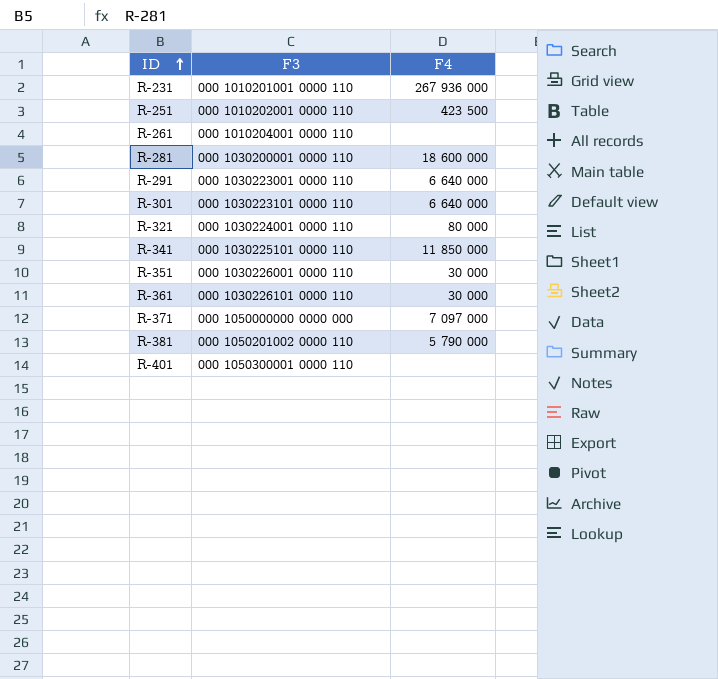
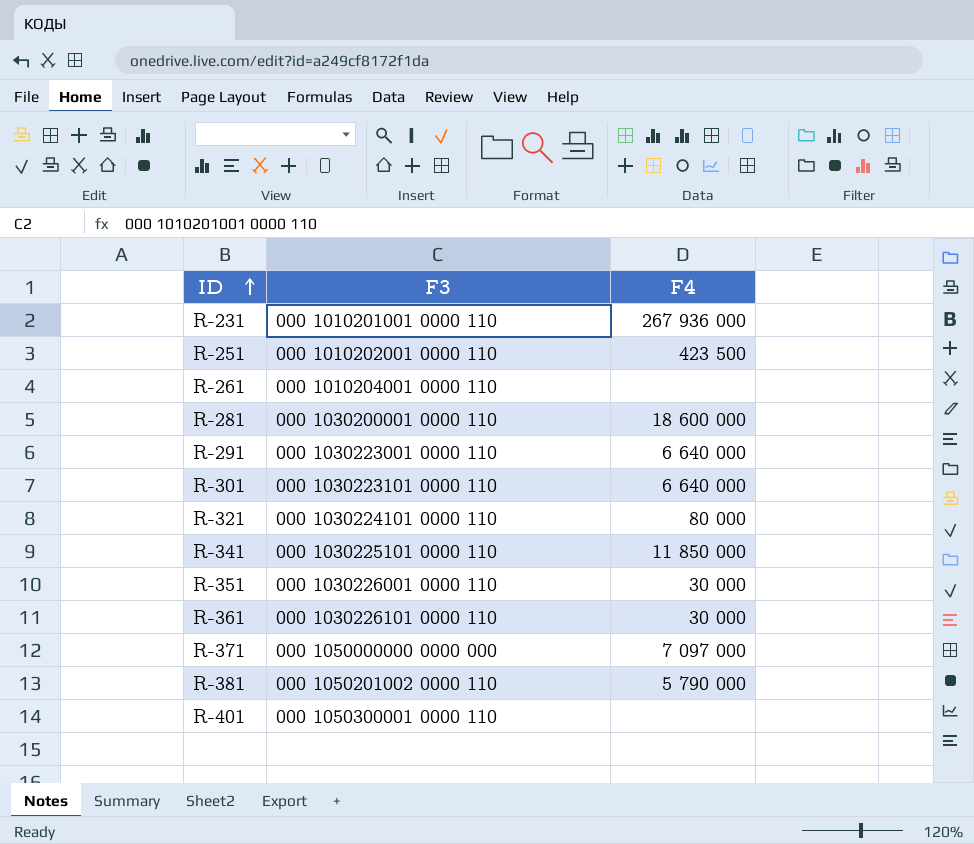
R-321 | F3: 000 1030224001 0000 110 -> 000 1030224101 0000 110

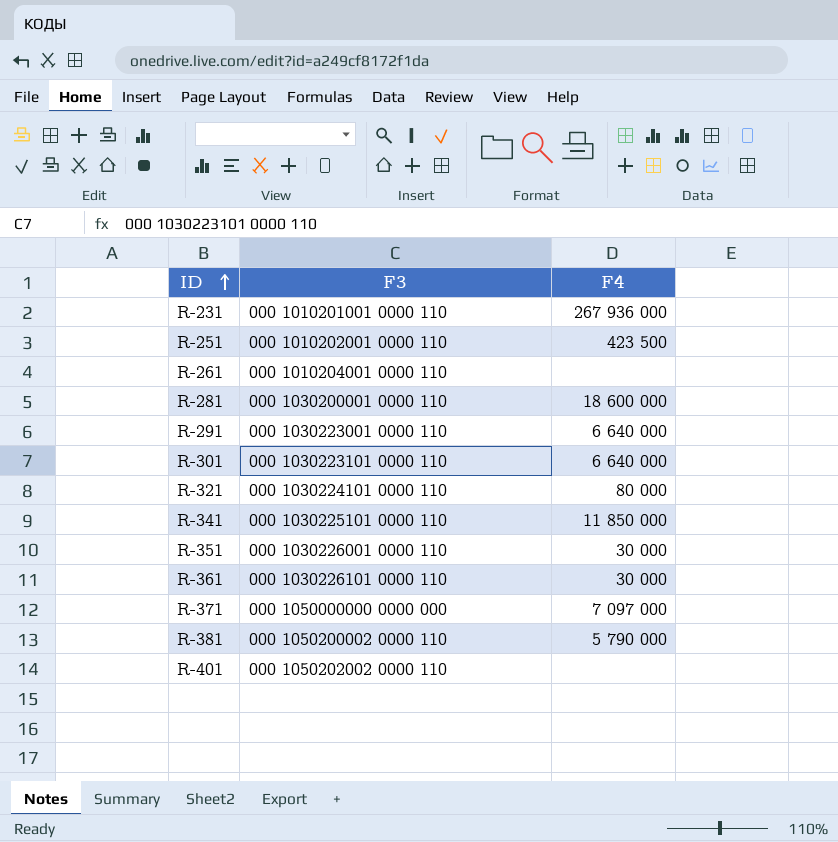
R-381 | F3: 000 1050201002 0000 110 -> 000 1050200002 0000 110
R-401 | F3: 000 1050300001 0000 110 -> 000 1050202002 0000 110

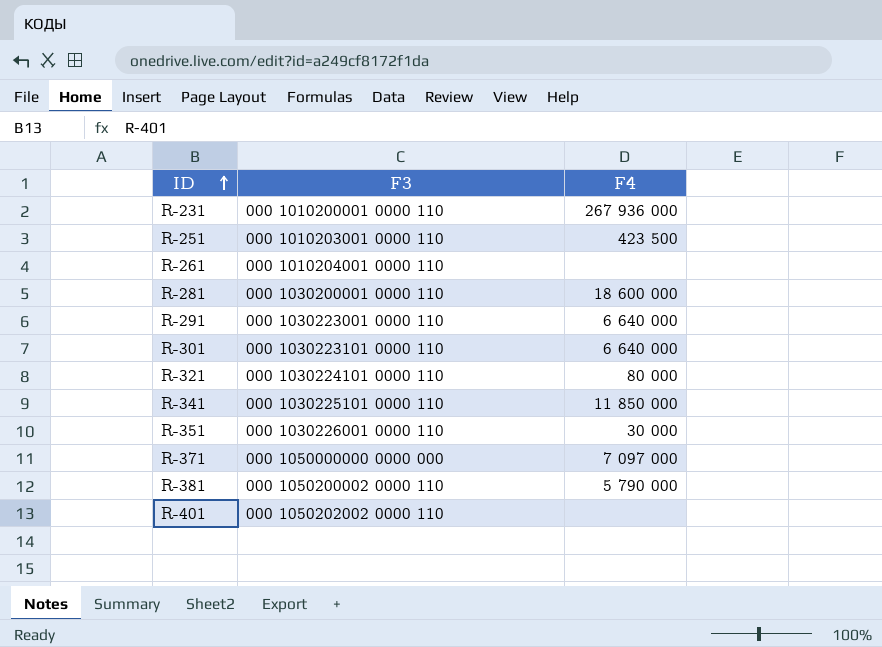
row R-361: 000 1030226101 0000 110 | 30 000 -> none
R-231 | F3: 000 1010201001 0000 110 -> 000 1010200001 0000 110
R-251 | F3: 000 1010202001 0000 110 -> 000 1010203001 0000 110

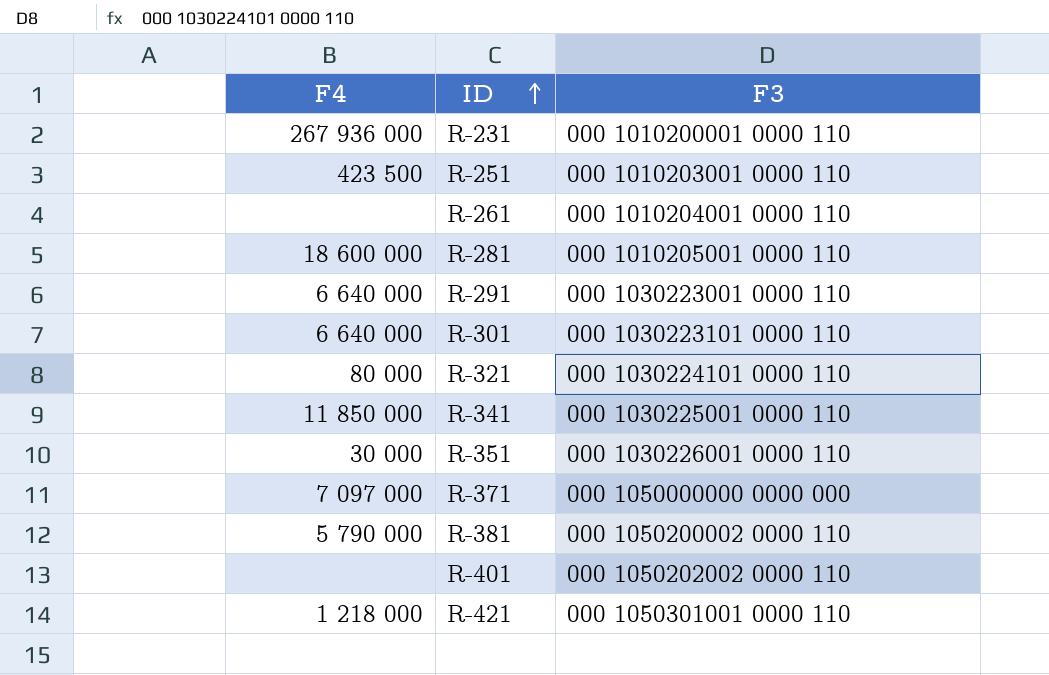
column F4 | position: 3 -> 1
R-281 | F3: 000 1030200001 0000 110 -> 000 1010205001 0000 110
R-341 | F3: 000 1030225101 0000 110 -> 000 1030225001 0000 110
row R-421: none -> 1 218 000 | 000 1050301001 0000 110

